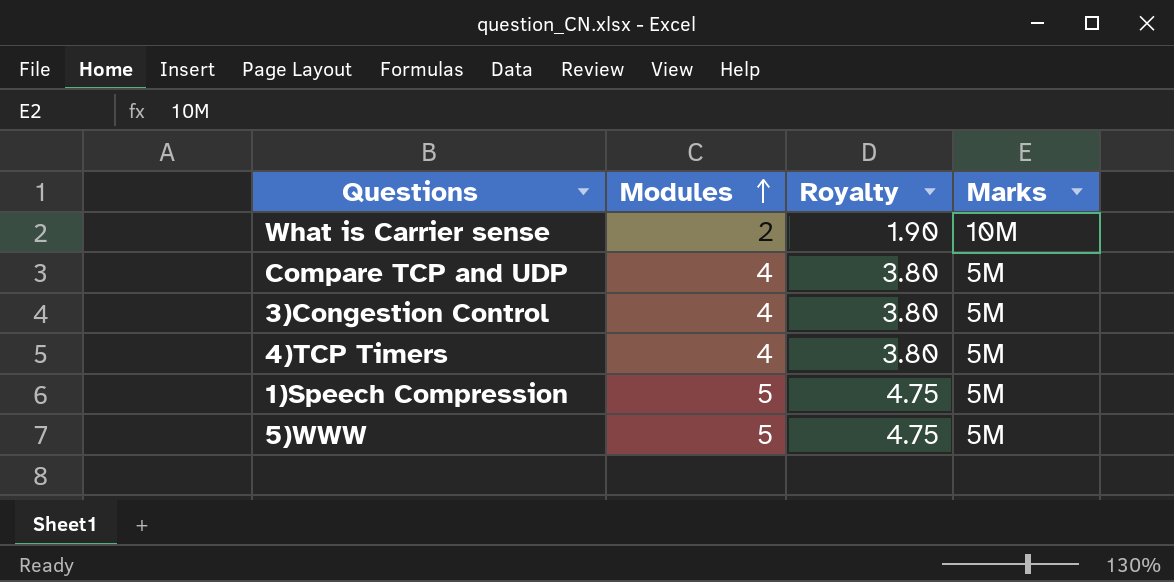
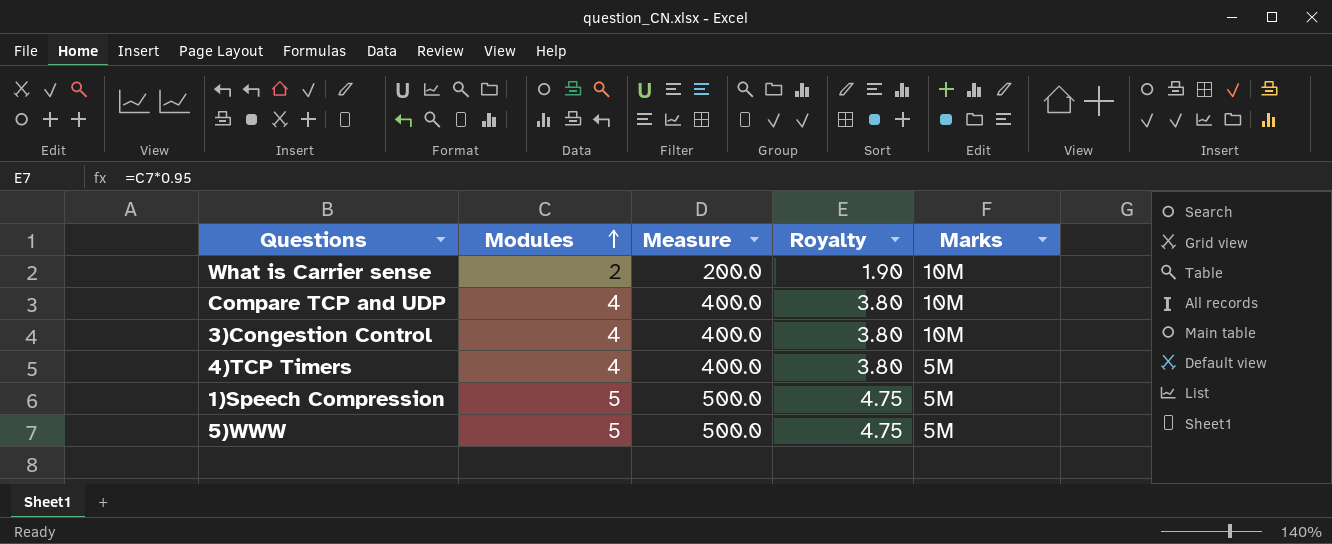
column Measure | formula: none -> [Modules] * 100
Compare TCP and UDP | Marks: 5M -> 10M
3)Congestion Control | Marks: 5M -> 10M

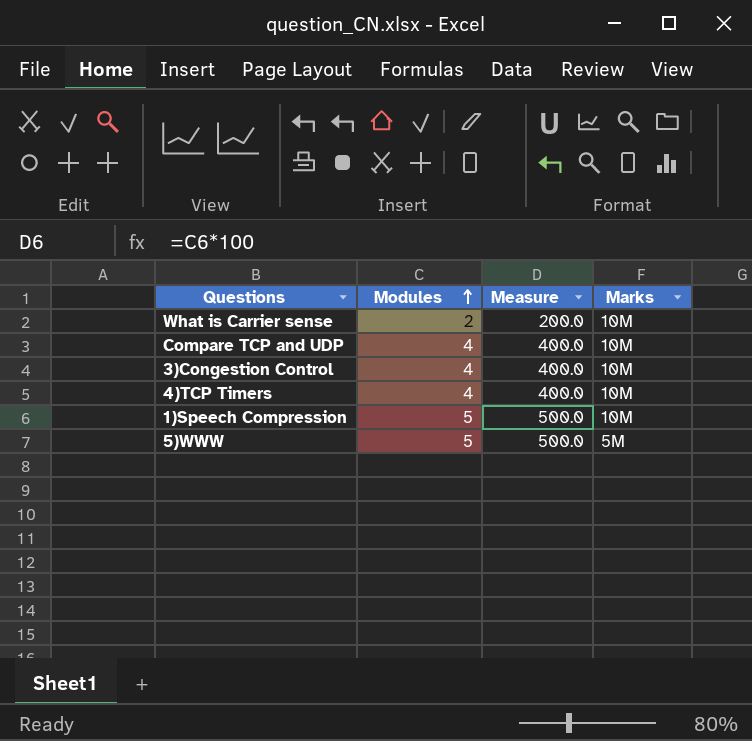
column Royalty | formula: [Modules] * 0.95 -> none
4)TCP Timers | Marks: 5M -> 10M
1)Speech Compression | Marks: 5M -> 10M

